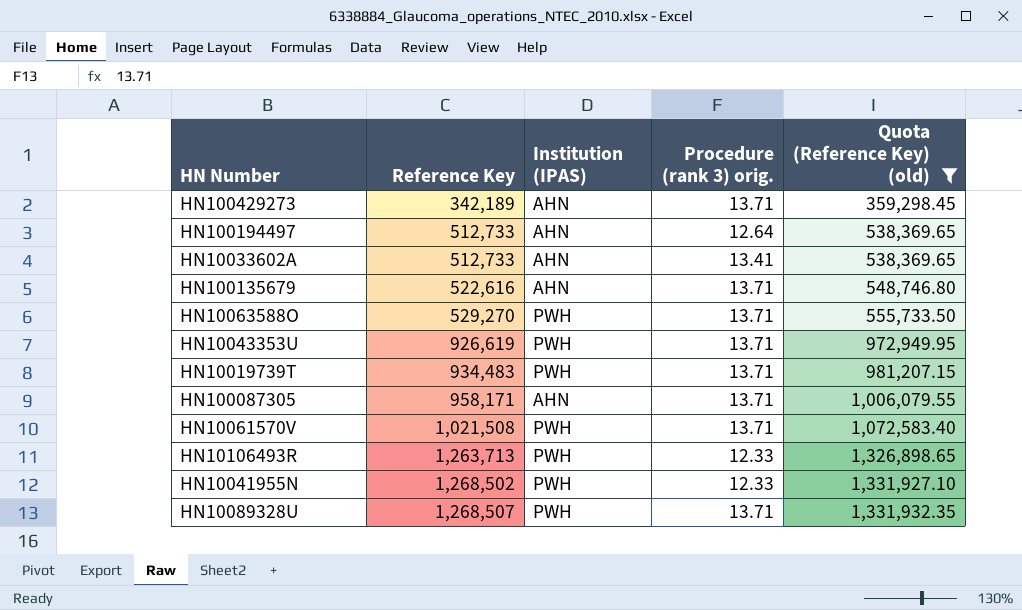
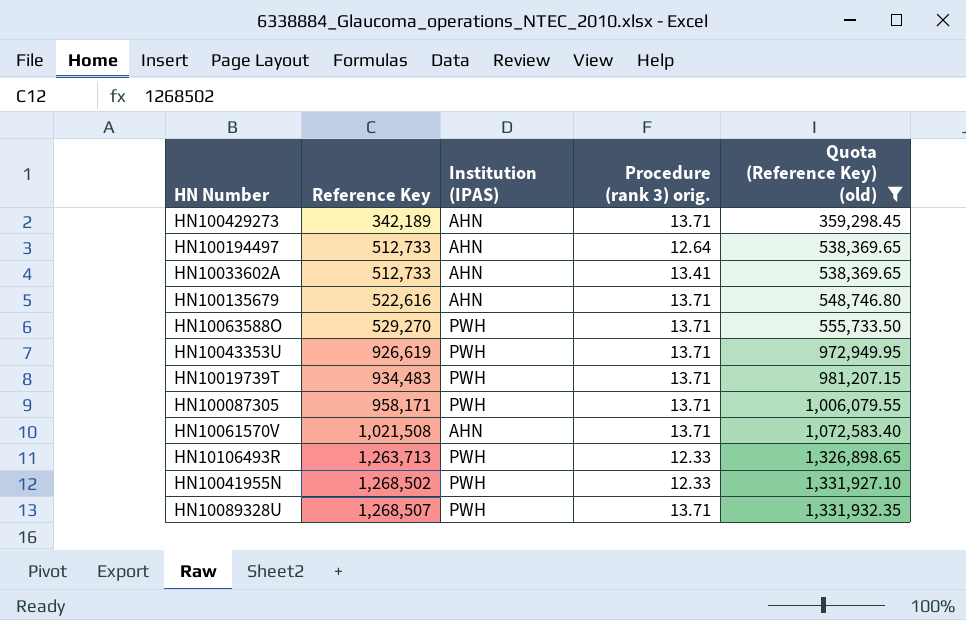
HN100087305 | Institution (IPAS): AHN -> PWH
HN10061570V | Institution (IPAS): PWH -> AHN

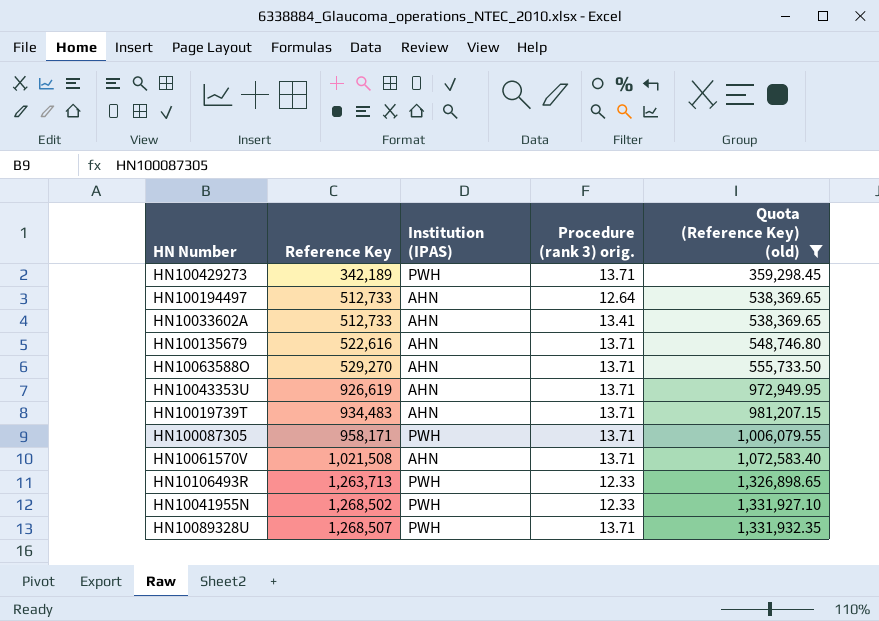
HN100429273 | Institution (IPAS): AHN -> PWH
HN10063588O | Institution (IPAS): PWH -> AHN
HN10043353U | Institution (IPAS): PWH -> AHN
HN10019739T | Institution (IPAS): PWH -> AHN

